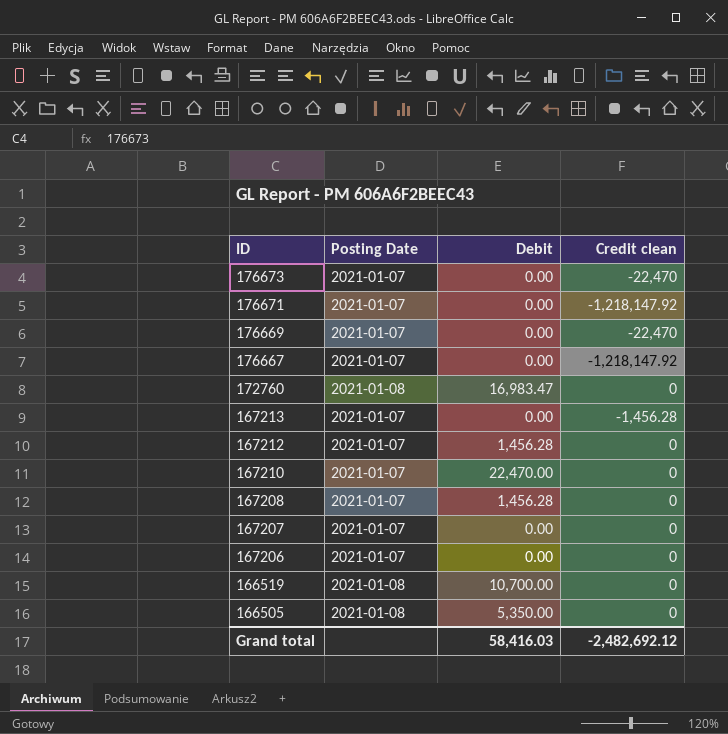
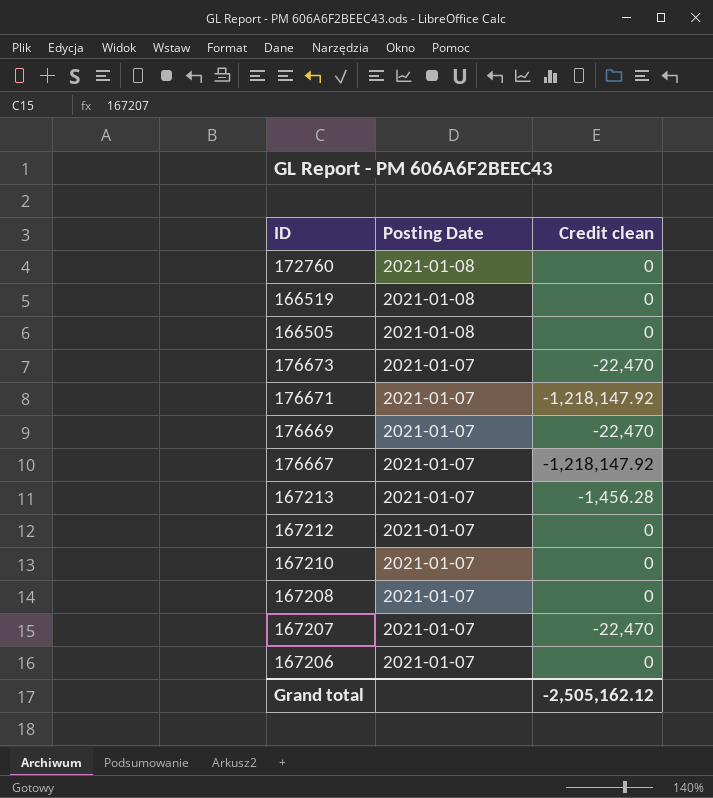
row order: ID descending -> Posting Date descending
column Debit | position: 3 -> none
167207 | Credit clean: 0 -> -22,470
Grand total | Credit clean: -2,482,692.12 -> -2,505,162.12

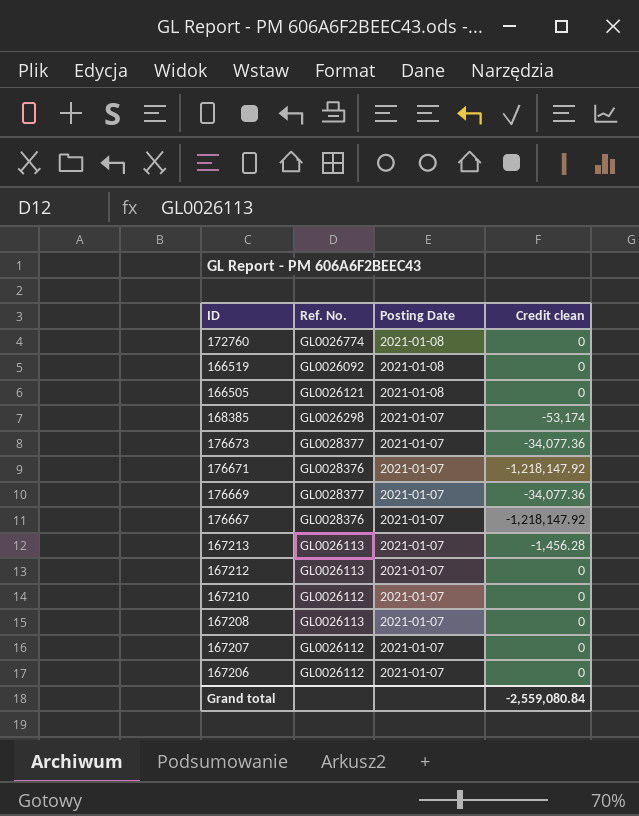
column Ref. No. | position: none -> 2
row 168385: none -> GL0026298 | 2021-01-07 | -53,174
176673 | Credit clean: -22,470 -> -34,077.36
176669 | Credit clean: -22,470 -> -34,077.36
167207 | Credit clean: -22,470 -> 0
Grand total | Credit clean: -2,505,162.12 -> -2,559,080.84

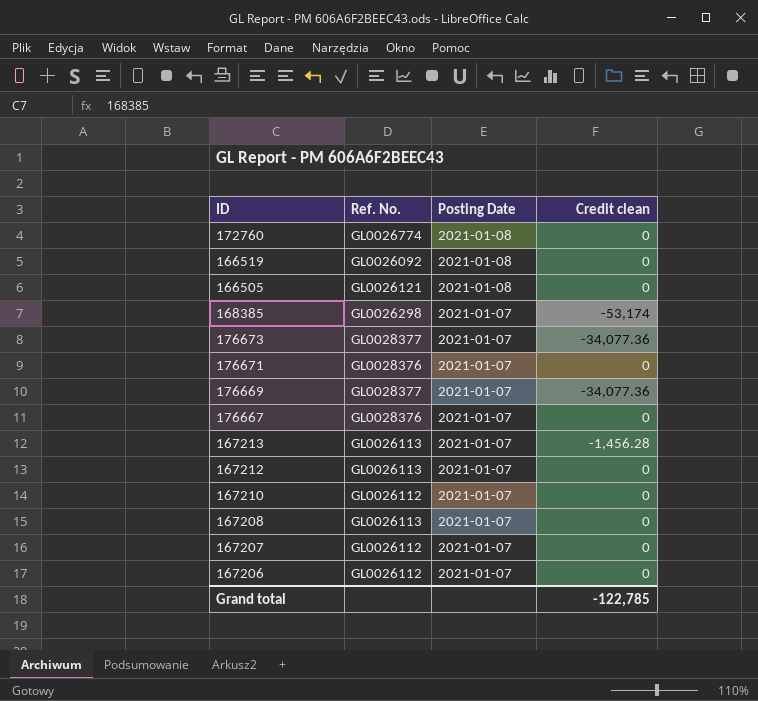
176671 | Credit clean: -1,218,147.92 -> 0
176667 | Credit clean: -1,218,147.92 -> 0
Grand total | Credit clean: -2,559,080.84 -> -122,785

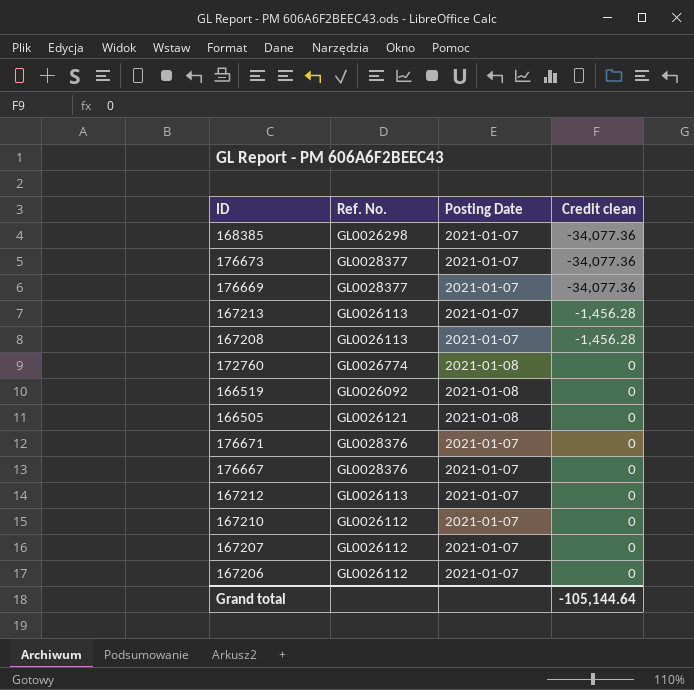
row order: Posting Date descending -> Credit clean ascending
168385 | Credit clean: -53,174 -> -34,077.36
167208 | Credit clean: 0 -> -1,456.28
Grand total | Credit clean: -122,785 -> -105,144.64

